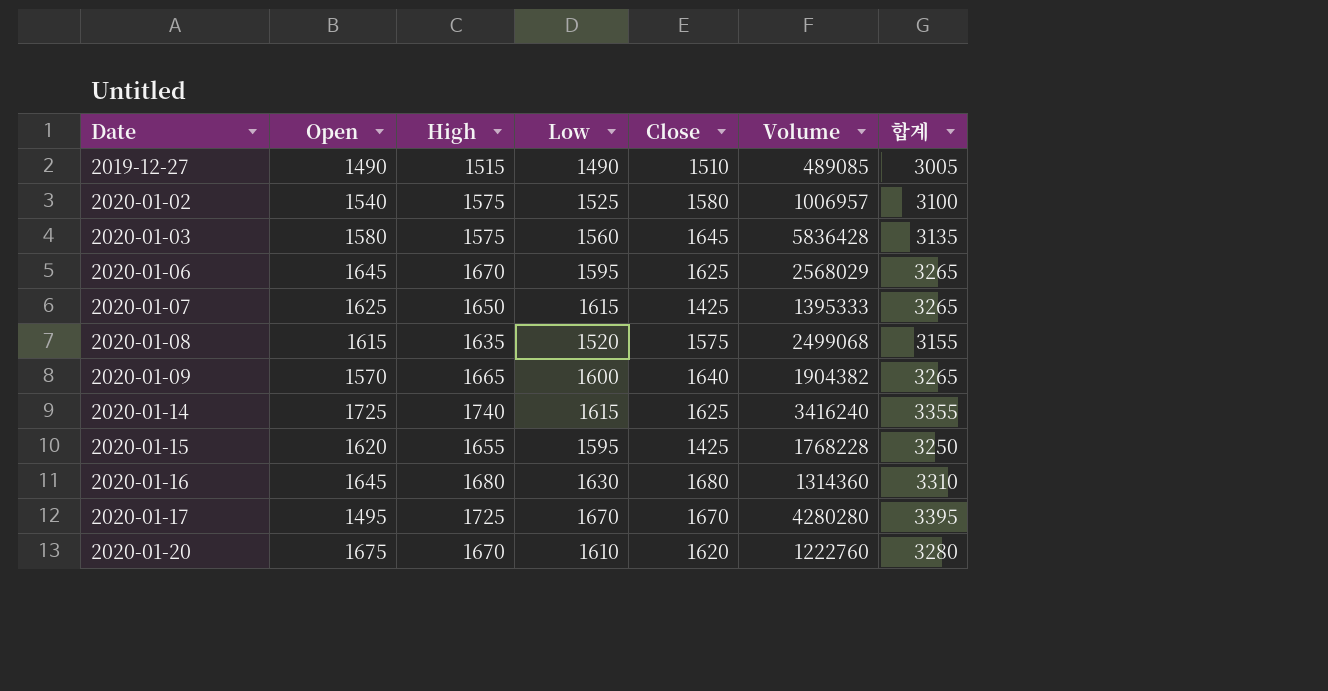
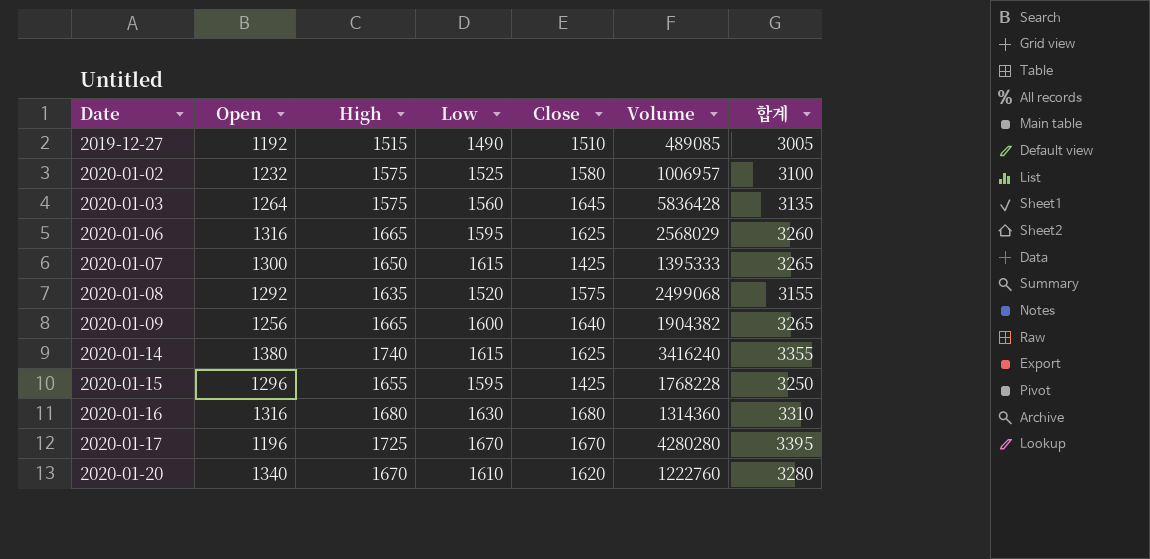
2019-12-27 | Open: 1490 -> 1192
2020-01-02 | Open: 1540 -> 1232
2020-01-03 | Open: 1580 -> 1264
2020-01-06 | Open: 1645 -> 1316
2020-01-06 | High: 1670 -> 1665
2020-01-06 | 합계: 3265 -> 3260
2020-01-07 | Open: 1625 -> 1300
2020-01-08 | Open: 1615 -> 1292
2020-01-09 | Open: 1570 -> 1256
2020-01-14 | Open: 1725 -> 1380
2020-01-15 | Open: 1620 -> 1296
2020-01-16 | Open: 1645 -> 1316
2020-01-17 | Open: 1495 -> 1196
2020-01-20 | Open: 1675 -> 1340

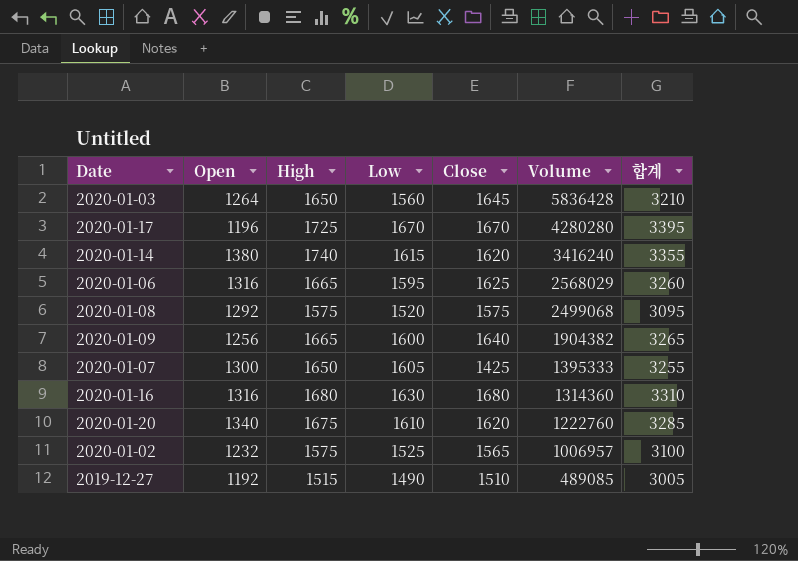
row order: Date ascending -> Volume descending
row 2020-01-15: 1296 | 1655 | 1595 | 1425 | 1768228 | 3250 -> none
2020-01-03 | High: 1575 -> 1650
2020-01-03 | 합계: 3135 -> 3210
2020-01-14 | Close: 1625 -> 1620
2020-01-08 | High: 1635 -> 1575
2020-01-08 | 합계: 3155 -> 3095
2020-01-07 | Low: 1615 -> 1605
2020-01-07 | 합계: 3265 -> 3255
2020-01-20 | High: 1670 -> 1675
2020-01-20 | 합계: 3280 -> 3285
2020-01-02 | Close: 1580 -> 1565

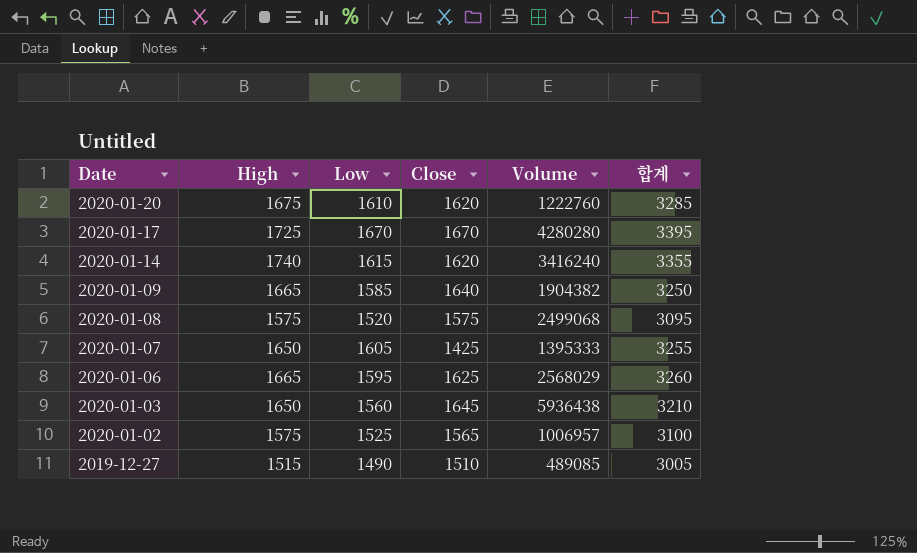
row order: Volume descending -> Date descending
column Open | position: 2 -> none
row 2020-01-16: 1316 | 1680 | 1630 | 1680 | 1314360 | 3310 -> none
2020-01-09 | Low: 1600 -> 1585
2020-01-09 | 합계: 3265 -> 3250
2020-01-03 | Volume: 5836428 -> 5936438

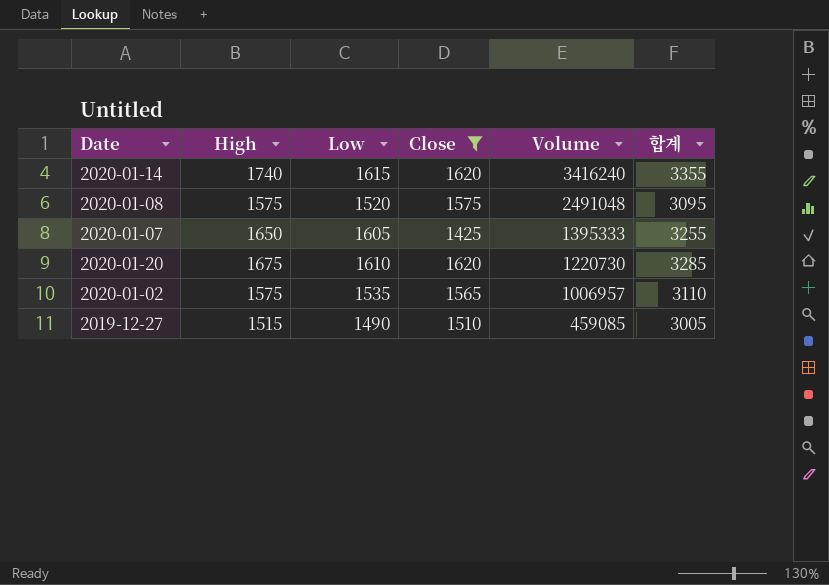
filter: none -> Close <= 1620
row order: Date descending -> Volume descending
2020-01-08 | Volume: 2499068 -> 2491048
2020-01-20 | Volume: 1222760 -> 1220730
2020-01-02 | Low: 1525 -> 1535
2020-01-02 | 합계: 3100 -> 3110
2019-12-27 | Volume: 489085 -> 459085

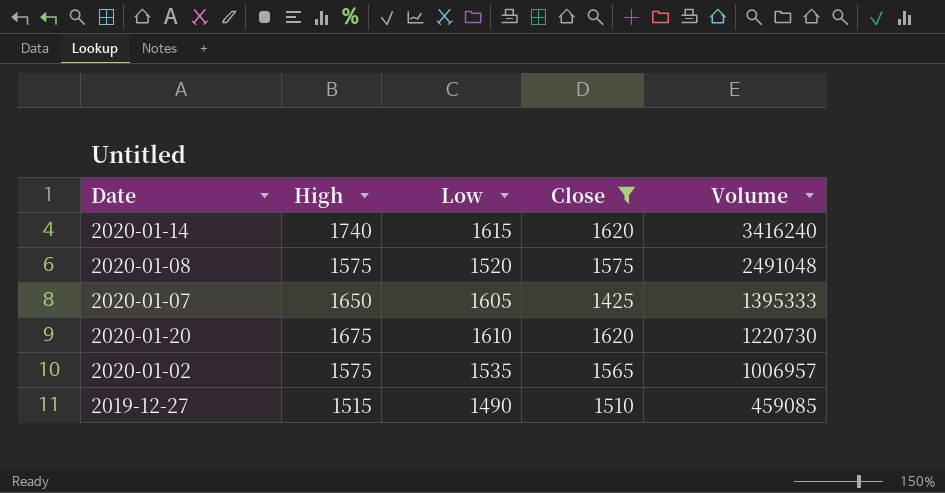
column 합계 | formula: [High] + [Low] -> none

